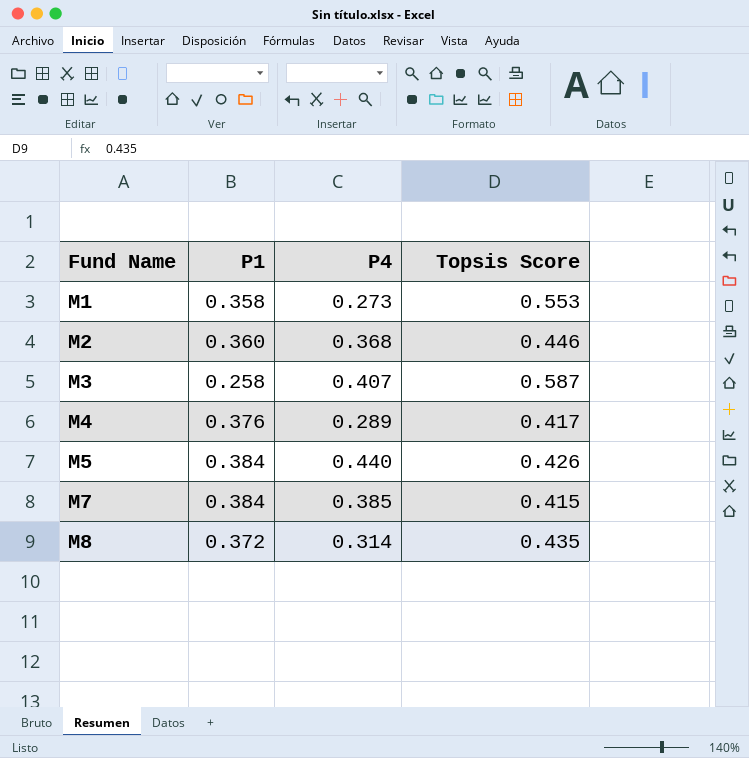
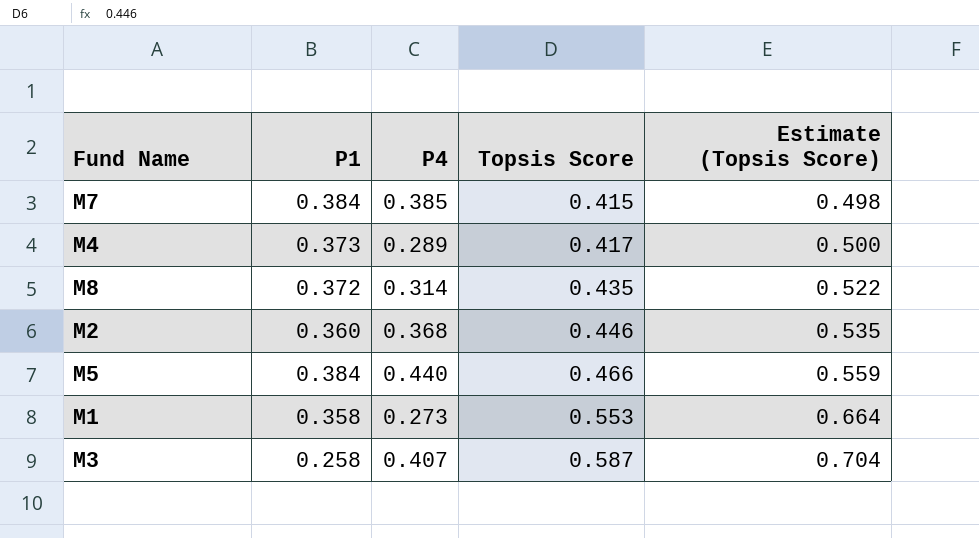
row order: Fund Name ascending -> Topsis Score ascending
column Estimate (Topsis Score) | formula: none -> [Topsis Score] * 1.2
M4 | P1: 0.376 -> 0.373
M5 | Topsis Score: 0.426 -> 0.466

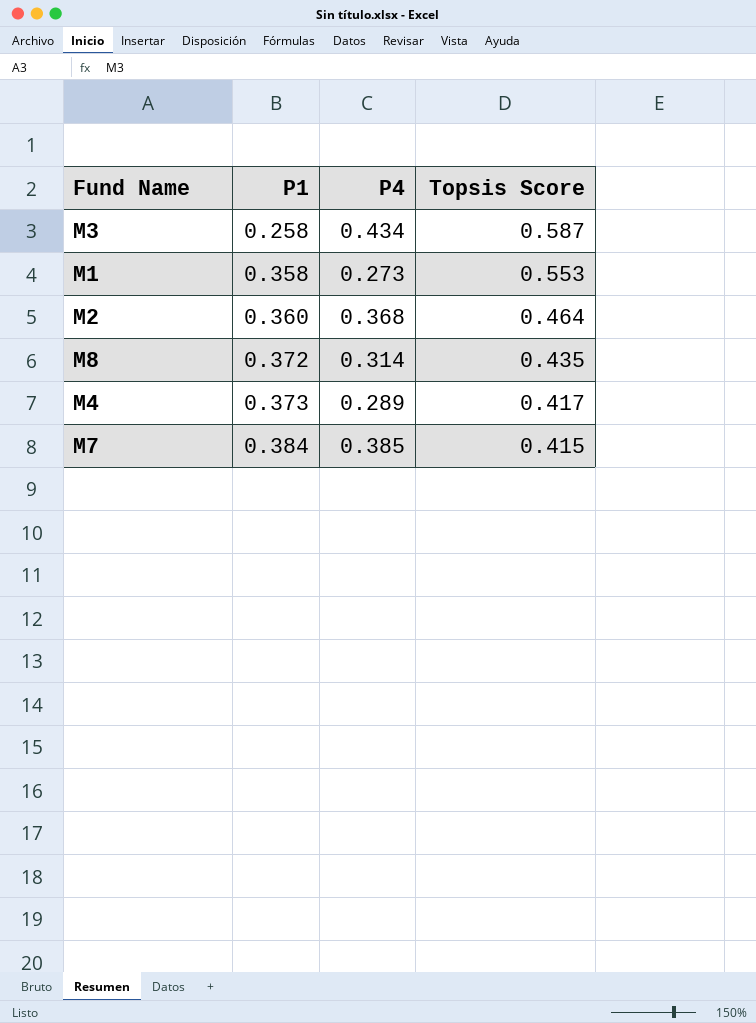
row order: Topsis Score ascending -> P1 ascending
column Estimate (Topsis Score) | formula: [Topsis Score] * 1.2 -> none
row M5: 0.384 | 0.440 | 0.466 | 0.559 -> none
M3 | P4: 0.407 -> 0.434
M2 | Topsis Score: 0.446 -> 0.464

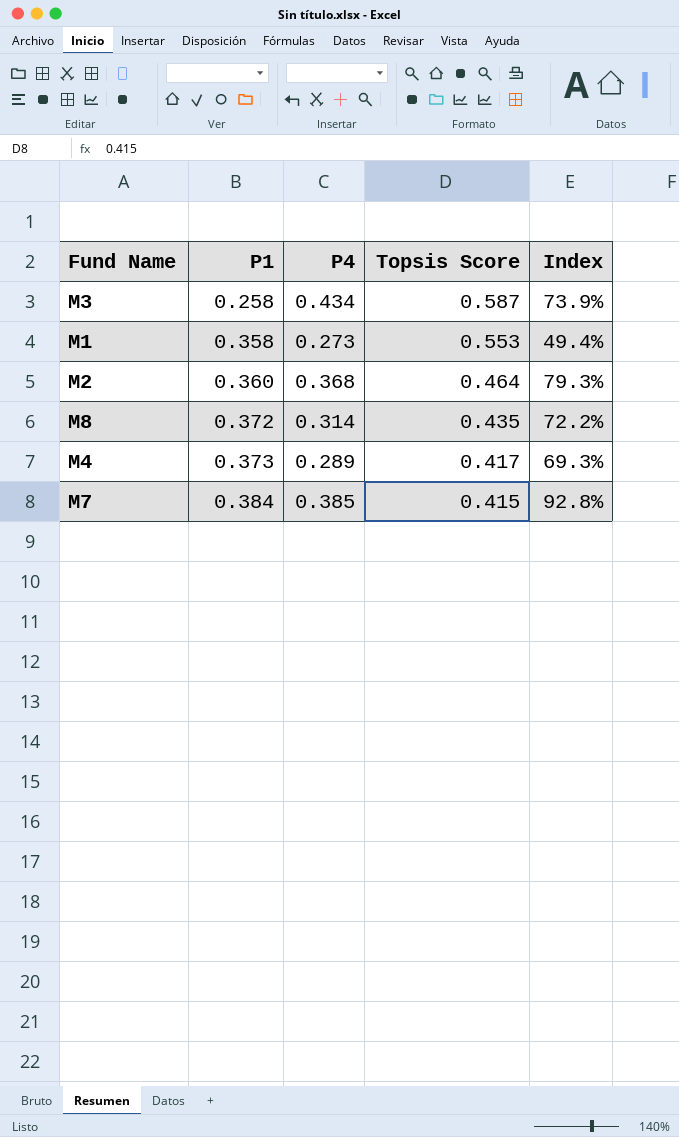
column Index | formula: none -> [P4] / [Topsis Score]

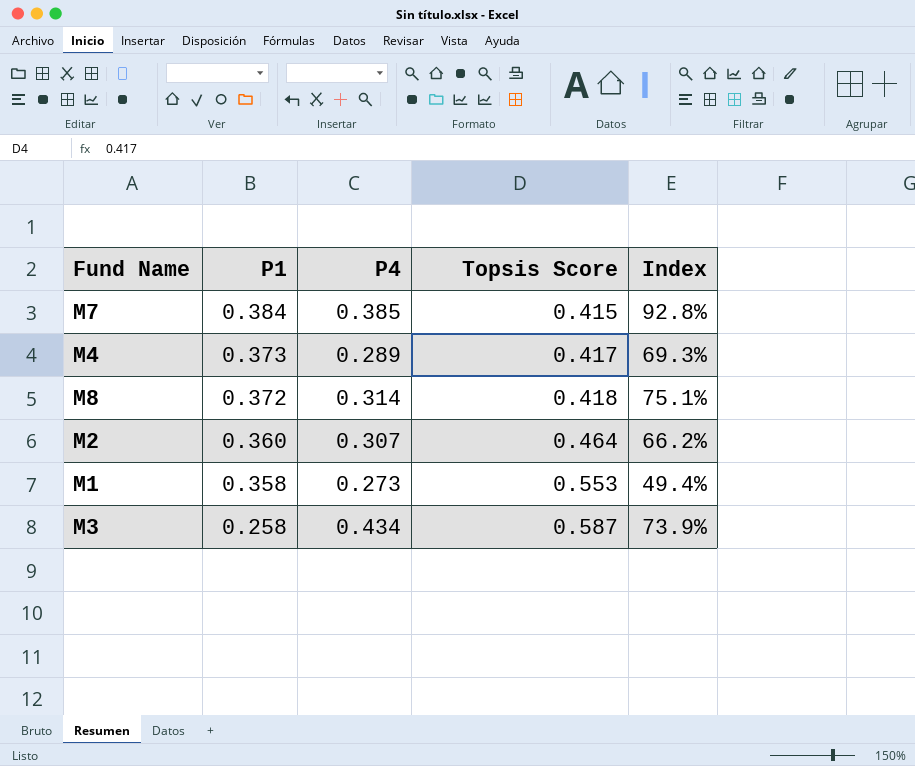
row order: P1 ascending -> P1 descending
M8 | Topsis Score: 0.435 -> 0.418
M8 | Index: 72.2% -> 75.1%
M2 | P4: 0.368 -> 0.307
M2 | Index: 79.3% -> 66.2%

